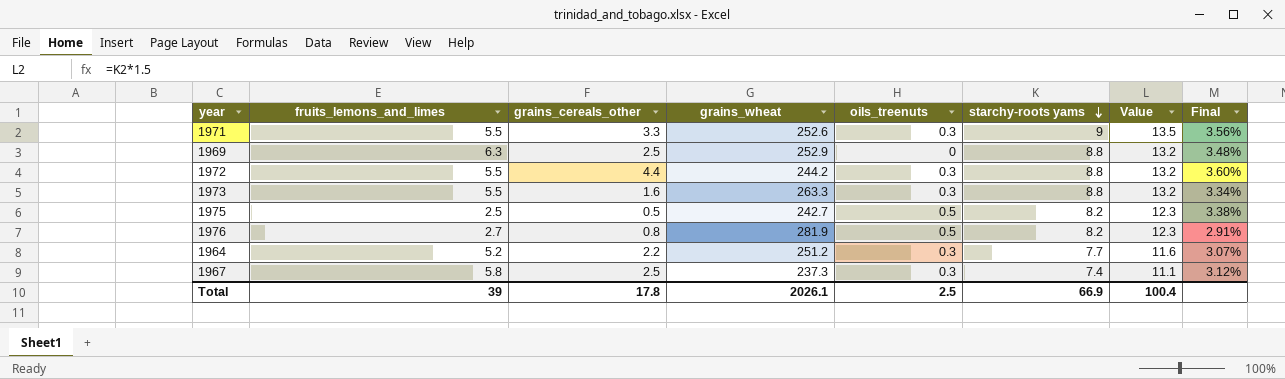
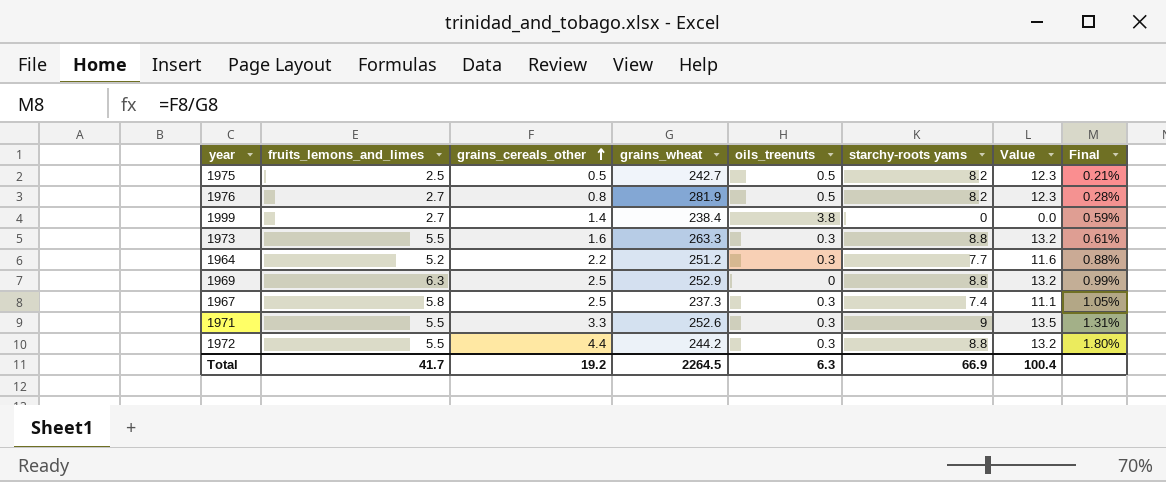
row order: starchy-roots yams descending -> grains_cereals_other ascending
column Final | formula: [starchy-roots yams] / [grains_wheat] -> [grains_cereals_other] / [grains_wheat]
row 1999: none -> 2.7 | 1.4 | 238.4 | 3.8 | 0 | 0.0 | 0.59%
Total | fruits_lemons_and_limes: 39 -> 41.7
Total | grains_cereals_other: 17.8 -> 19.2
Total | grains_wheat: 2026.1 -> 2264.5
Total | oils_treenuts: 2.5 -> 6.3

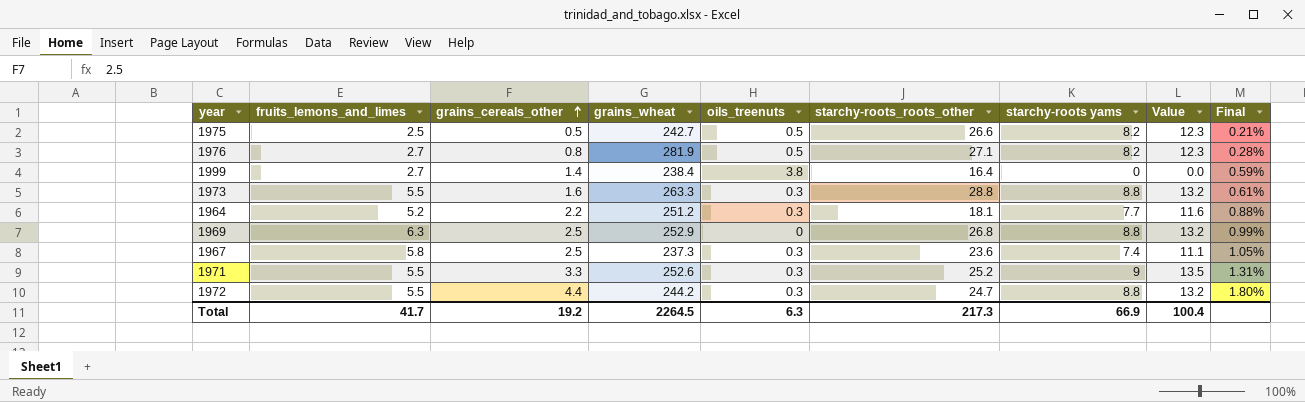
column starchy-roots_roots_other | position: none -> 6

